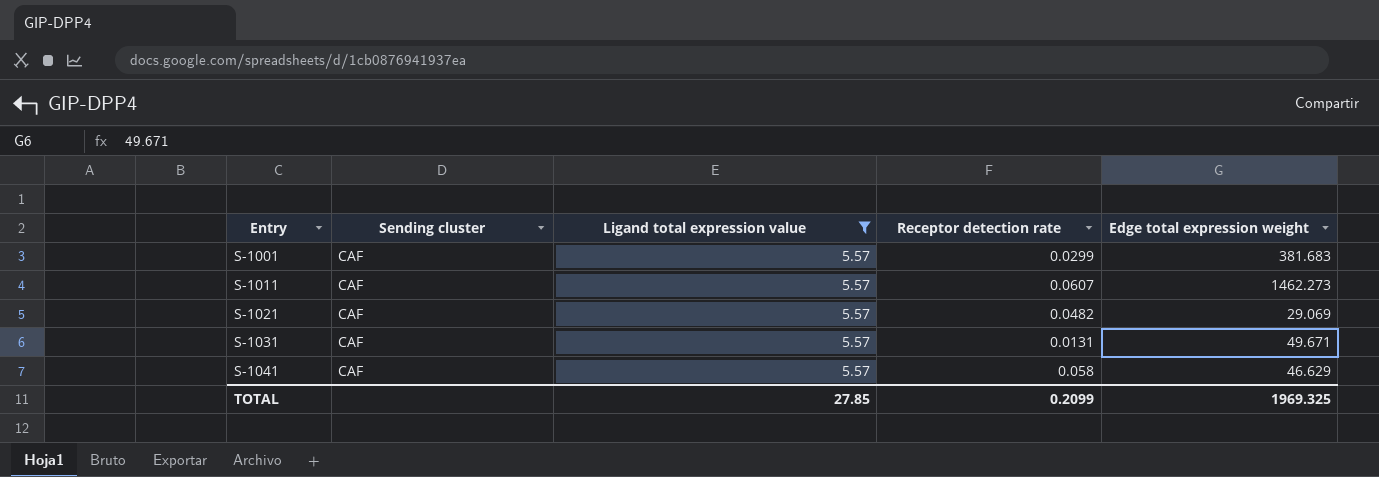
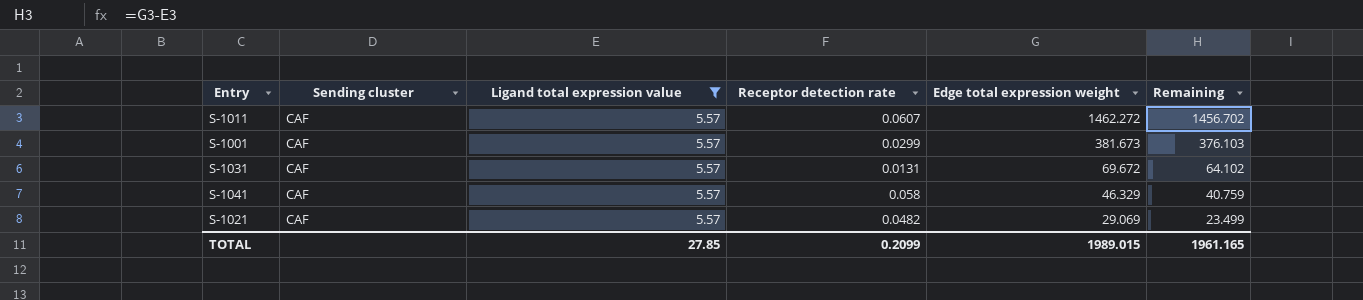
row order: Entry ascending -> Edge total expression weight descending
column Remaining | formula: none -> [Edge total expression weight] - [Ligand total expression value]
S-1011 | Edge total expression weight: 1462.273 -> 1462.272
S-1001 | Edge total expression weight: 381.683 -> 381.673
S-1031 | Edge total expression weight: 49.671 -> 69.672
S-1041 | Edge total expression weight: 46.629 -> 46.329
TOTAL | Edge total expression weight: 1969.325 -> 1989.015

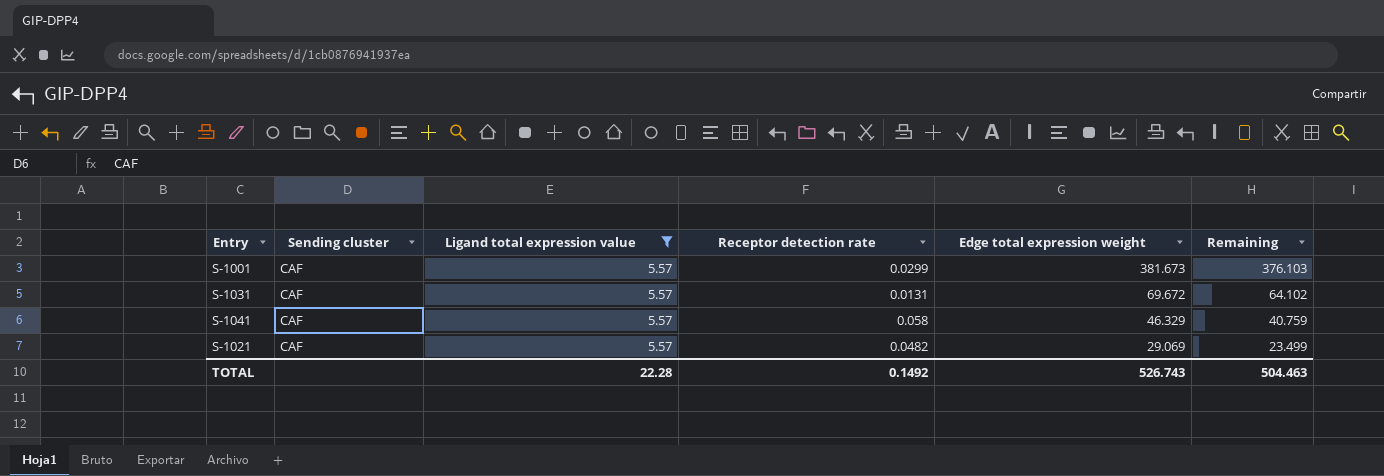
row S-1011: CAF | 5.57 | 0.0607 | 1462.272 | 1456.702 -> none
TOTAL | Ligand total expression value: 27.85 -> 22.28
TOTAL | Receptor detection rate: 0.2099 -> 0.1492
TOTAL | Edge total expression weight: 1989.015 -> 526.743
TOTAL | Remaining: 1961.165 -> 504.463

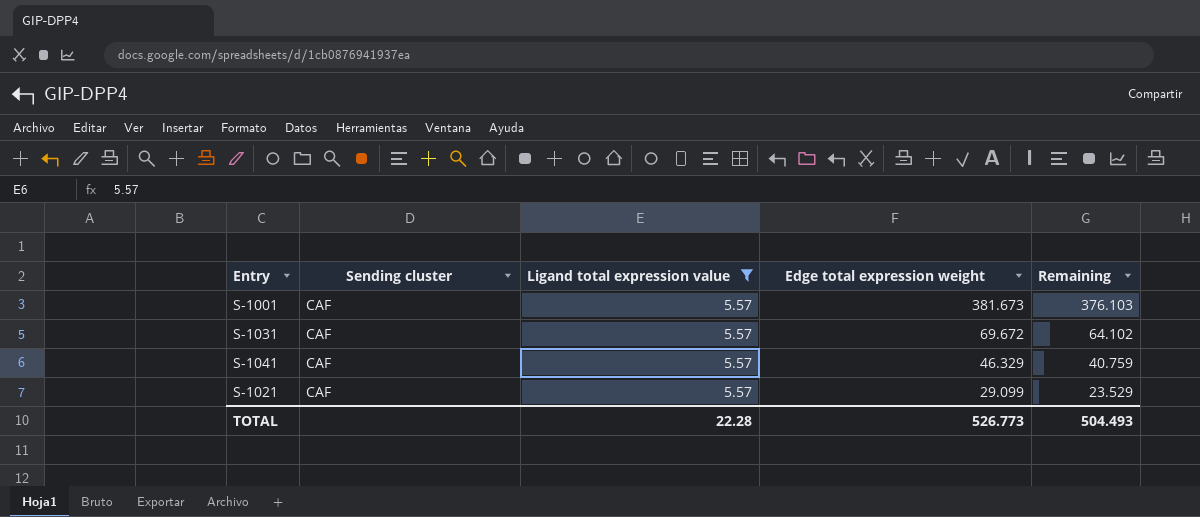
column Receptor detection rate | position: 4 -> none
S-1021 | Edge total expression weight: 29.069 -> 29.099
S-1021 | Remaining: 23.499 -> 23.529
TOTAL | Edge total expression weight: 526.743 -> 526.773
TOTAL | Remaining: 504.463 -> 504.493

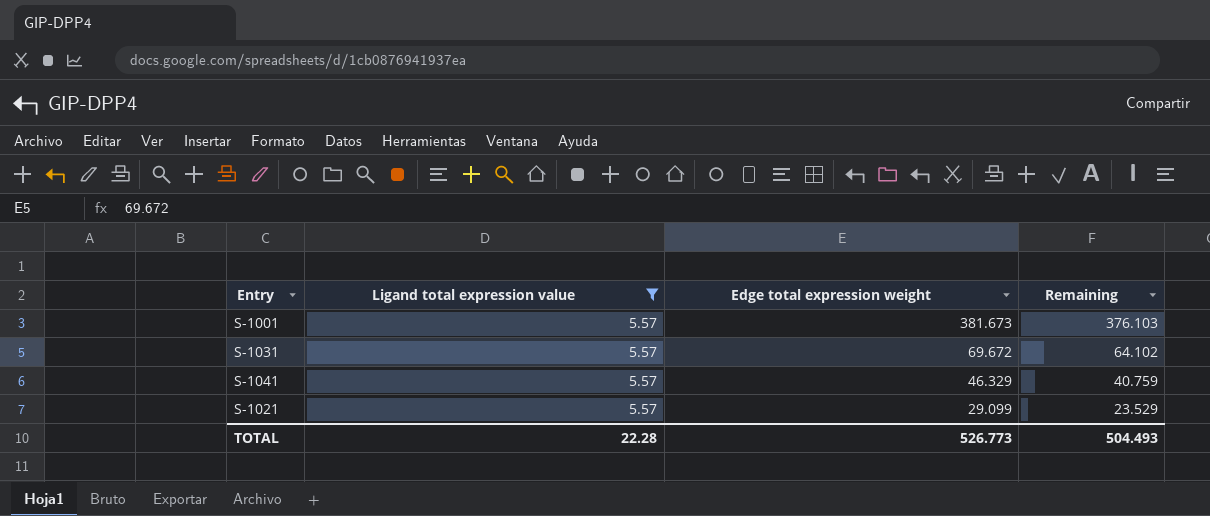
column Sending cluster | position: 2 -> none

